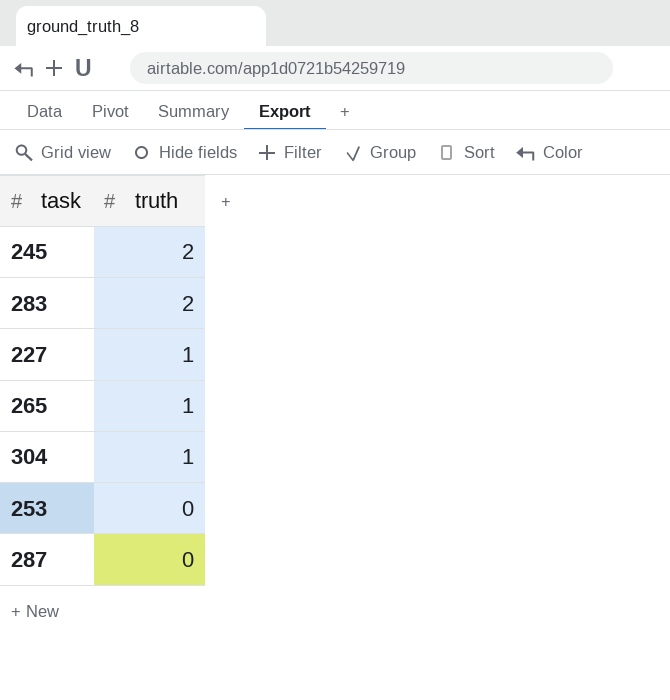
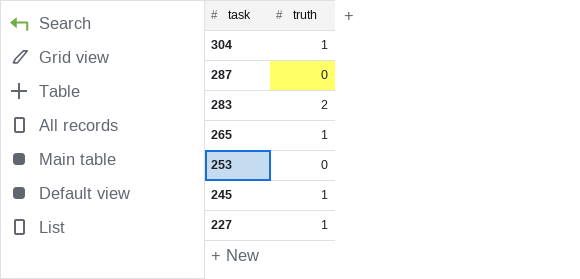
row order: truth descending -> task descending
245 | truth: 2 -> 1

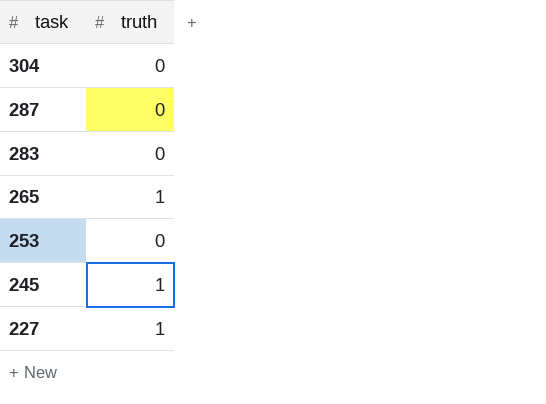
304 | truth: 1 -> 0
283 | truth: 2 -> 0

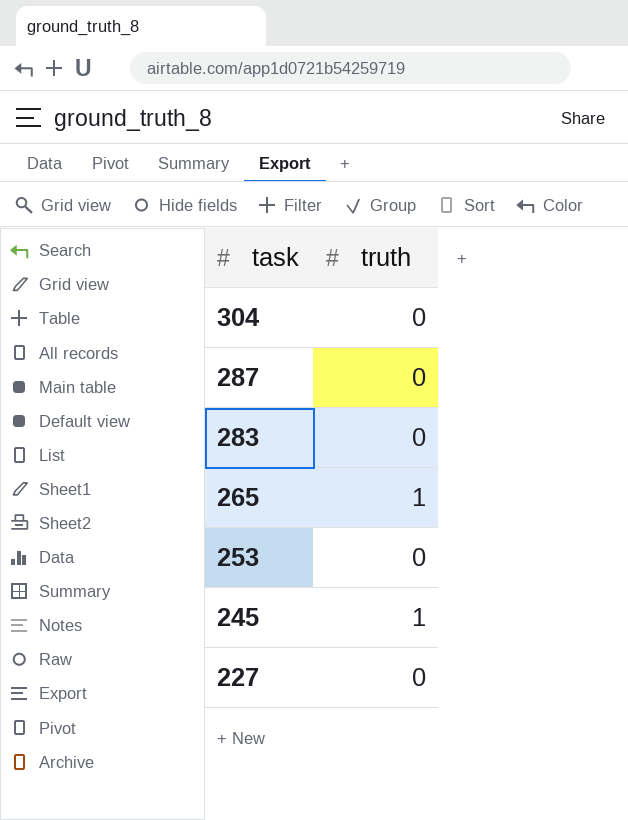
227 | truth: 1 -> 0

